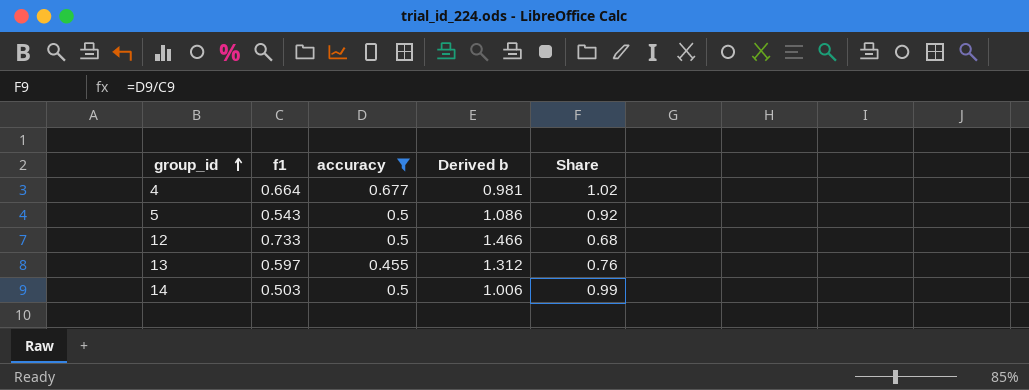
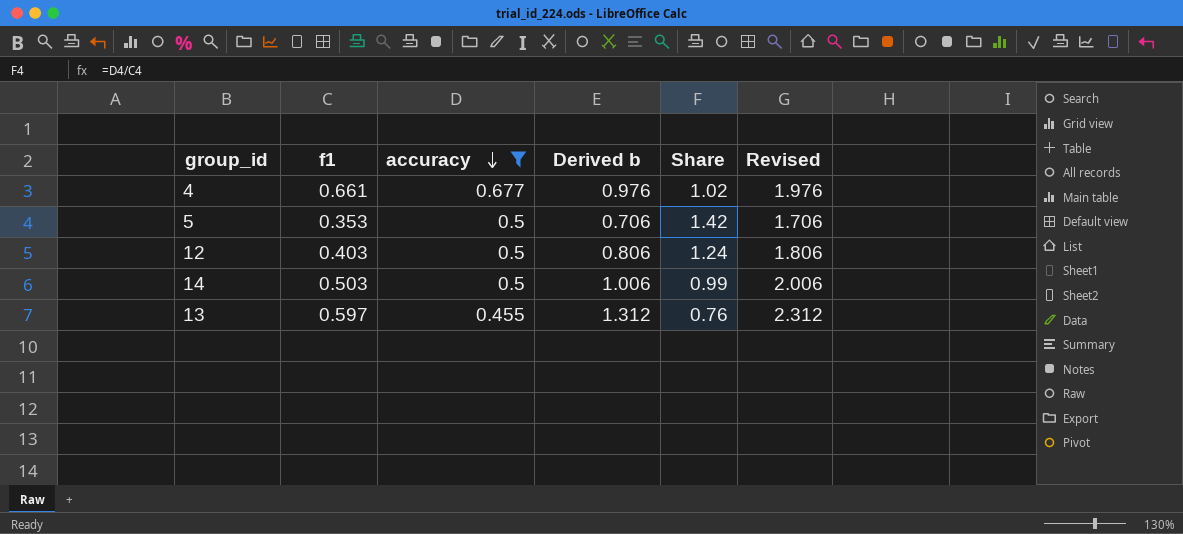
row order: group_id ascending -> accuracy descending
column Revised | formula: none -> [Derived b] + 1
4 | f1: 0.664 -> 0.661
4 | Derived b: 0.981 -> 0.976
5 | f1: 0.543 -> 0.353
5 | Derived b: 1.086 -> 0.706
5 | Share: 0.92 -> 1.42
12 | f1: 0.733 -> 0.403
12 | Derived b: 1.466 -> 0.806
12 | Share: 0.68 -> 1.24

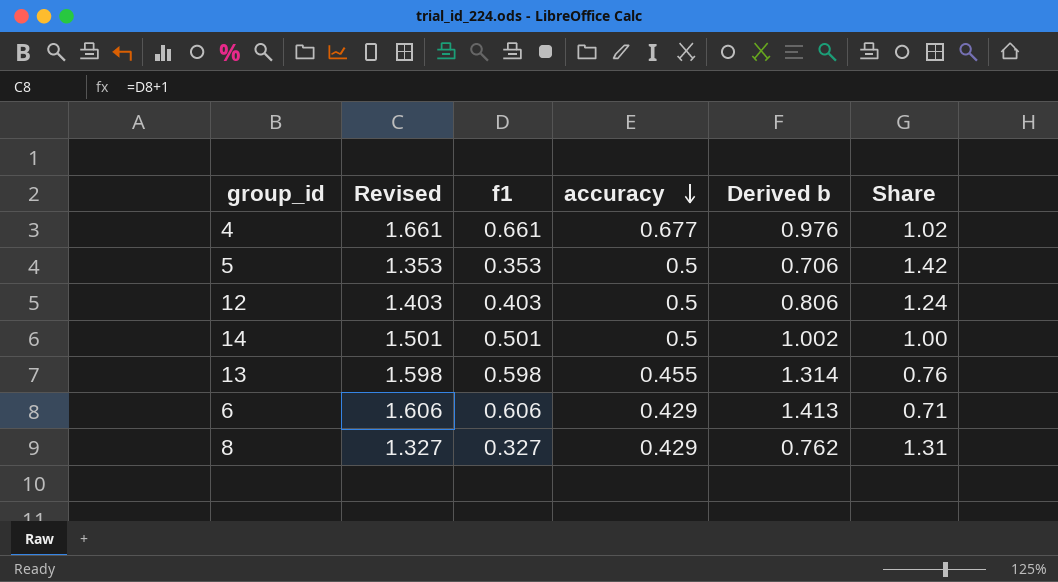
filter: accuracy != 0.429 -> none
column Revised | formula: [Derived b] + 1 -> [f1] + 1
column Revised | position: 6 -> 2
14 | f1: 0.503 -> 0.501
14 | Derived b: 1.006 -> 1.002
14 | Share: 0.99 -> 1.00
13 | f1: 0.597 -> 0.598
13 | Derived b: 1.312 -> 1.314

